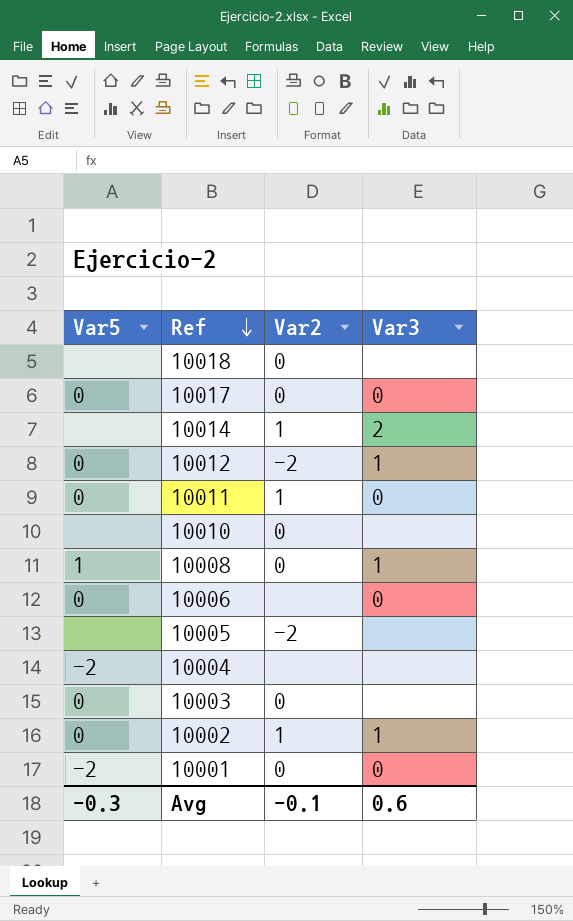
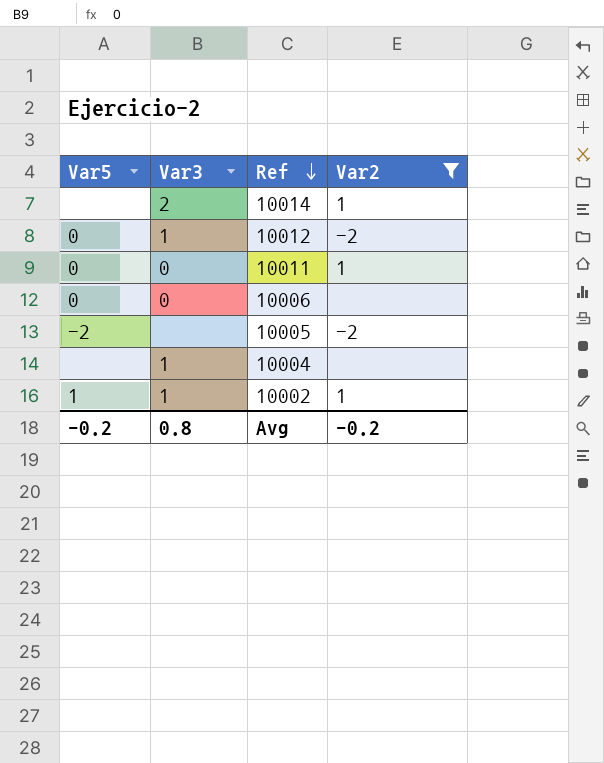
filter: none -> Var2 != 0
column Var3 | position: 4 -> 2
10005 | Var5: none -> -2
10004 | Var5: -2 -> none
10004 | Var3: none -> 1
10002 | Var5: 0 -> 1
Avg | Var5: -0.3 -> -0.2
Avg | Var3: 0.6 -> 0.8
Avg | Var2: -0.1 -> -0.2

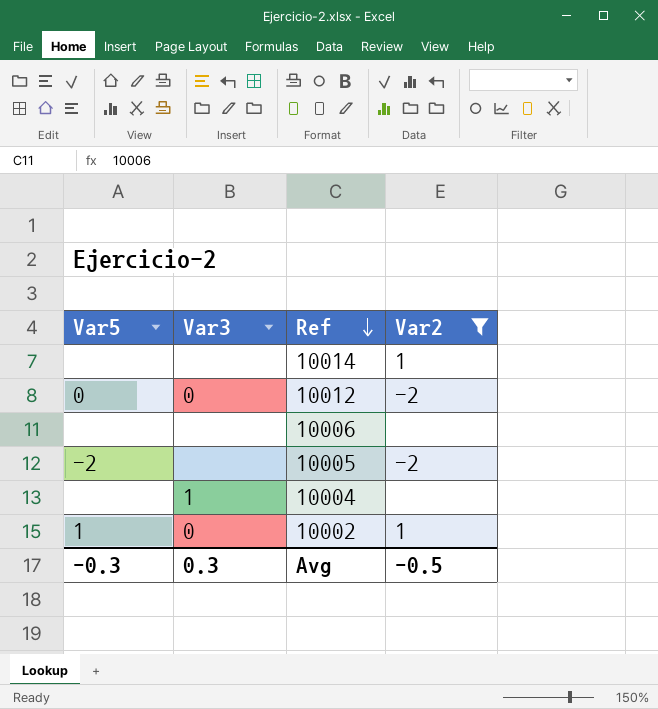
row 10011: 0 | 0 | 1 -> none
10014 | Var3: 2 -> none
10012 | Var3: 1 -> 0
10006 | Var5: 0 -> none
10006 | Var3: 0 -> none
10002 | Var3: 1 -> 0
Avg | Var5: -0.2 -> -0.3
Avg | Var3: 0.8 -> 0.3
Avg | Var2: -0.2 -> -0.5

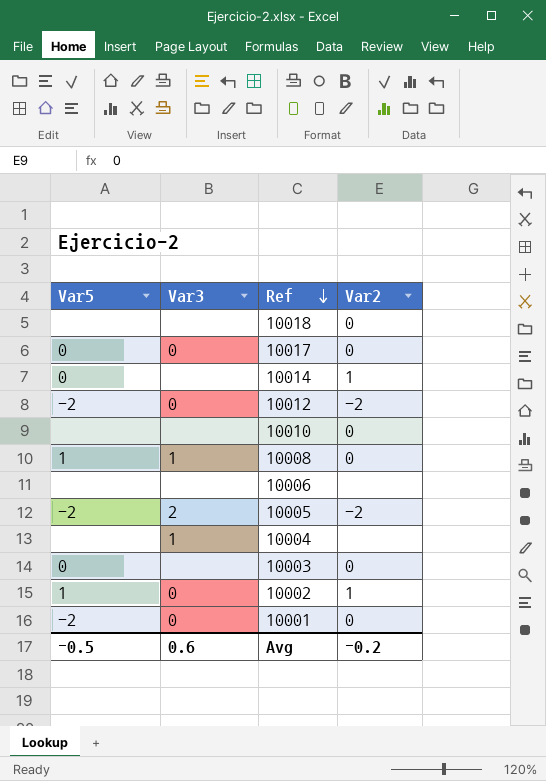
filter: Var2 != 0 -> none
10014 | Var5: none -> 0
10012 | Var5: 0 -> -2
10005 | Var3: none -> 2
Avg | Var5: -0.3 -> -0.5
Avg | Var3: 0.3 -> 0.6
Avg | Var2: -0.5 -> -0.2

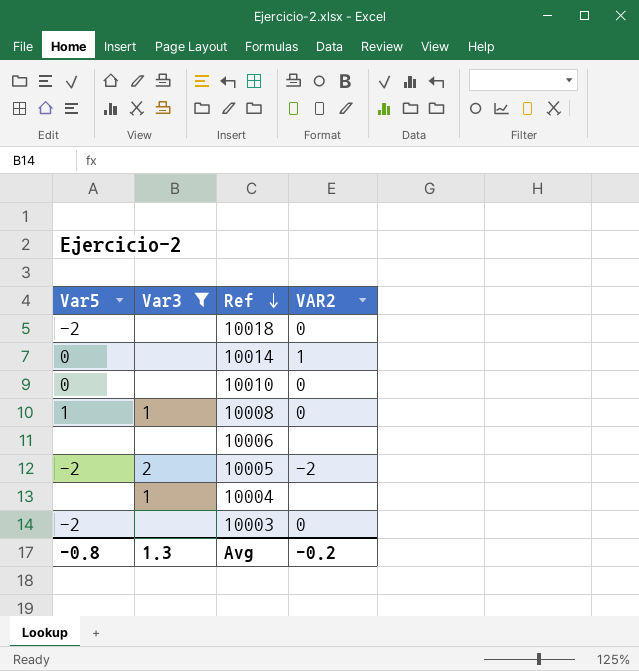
filter: none -> Var3 != 0
column name: Var2 -> VAR2
10018 | Var5: none -> -2
10010 | Var5: none -> 0
10003 | Var5: 0 -> -2
Avg | Var5: -0.5 -> -0.8
Avg | Var3: 0.6 -> 1.3

